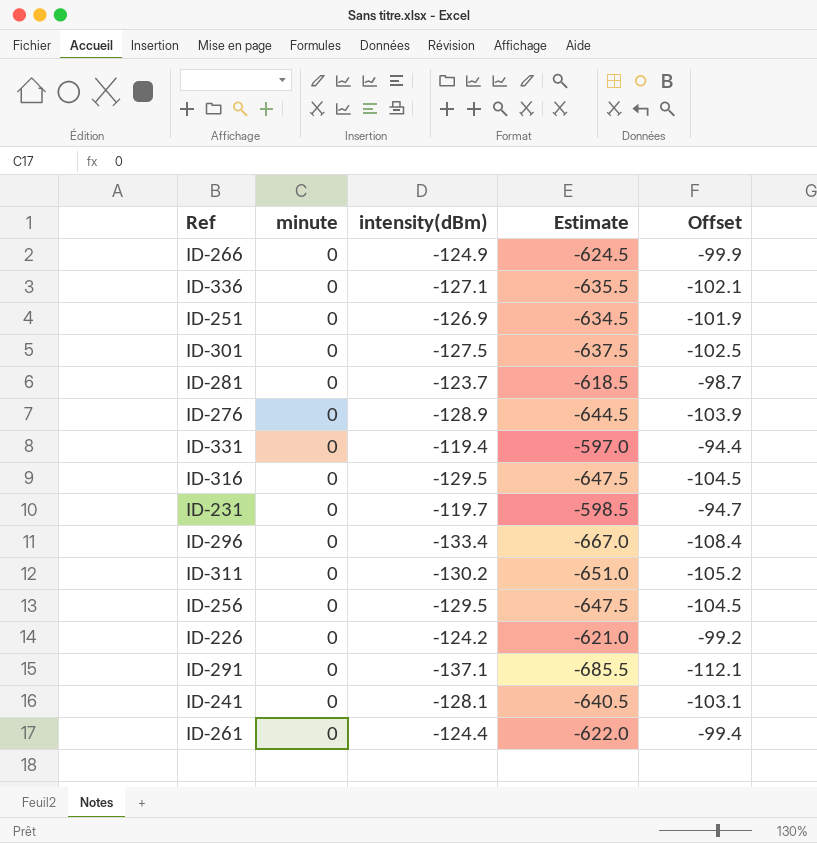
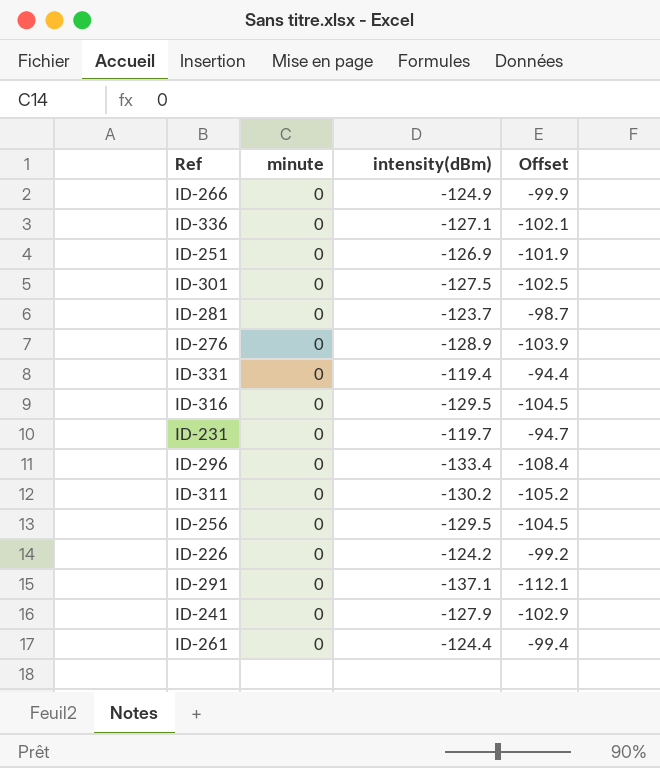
column Estimate | formula: [intensity(dBm)] * 5 -> none
ID-241 | intensity(dBm): -128.1 -> -127.9
ID-241 | Offset: -103.1 -> -102.9

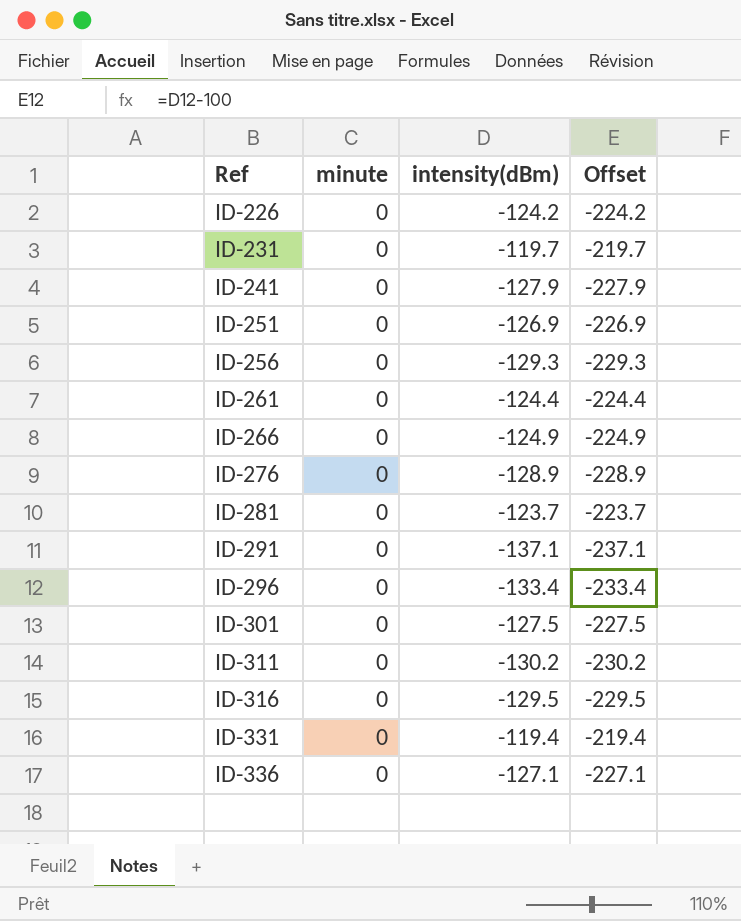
row order: none -> Ref ascending
column Offset | formula: [intensity(dBm)] + 25 -> [intensity(dBm)] - 100
ID-256 | intensity(dBm): -129.5 -> -129.3

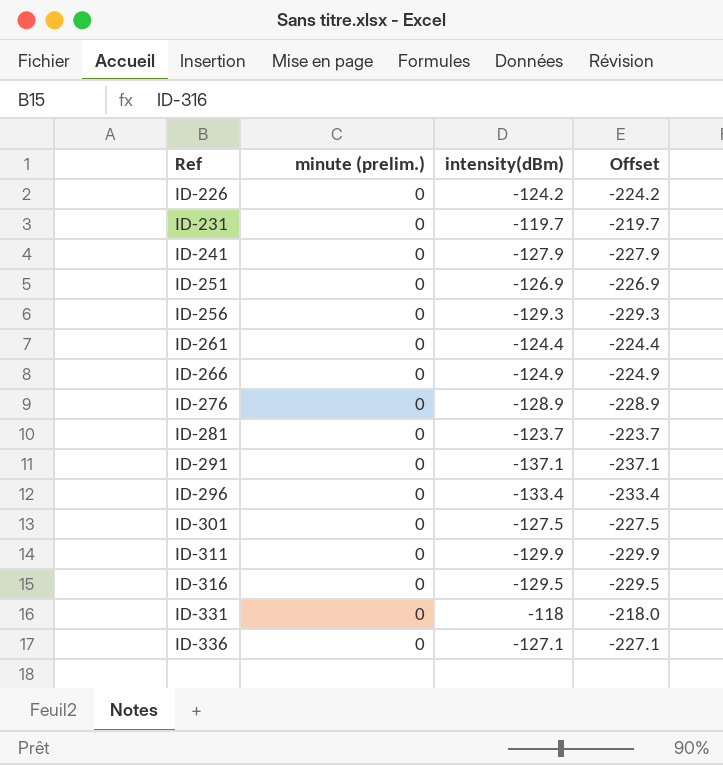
column name: minute -> minute (prelim.)
ID-311 | intensity(dBm): -130.2 -> -129.9
ID-311 | Offset: -230.2 -> -229.9
ID-331 | intensity(dBm): -119.4 -> -118
ID-331 | Offset: -219.4 -> -218.0

